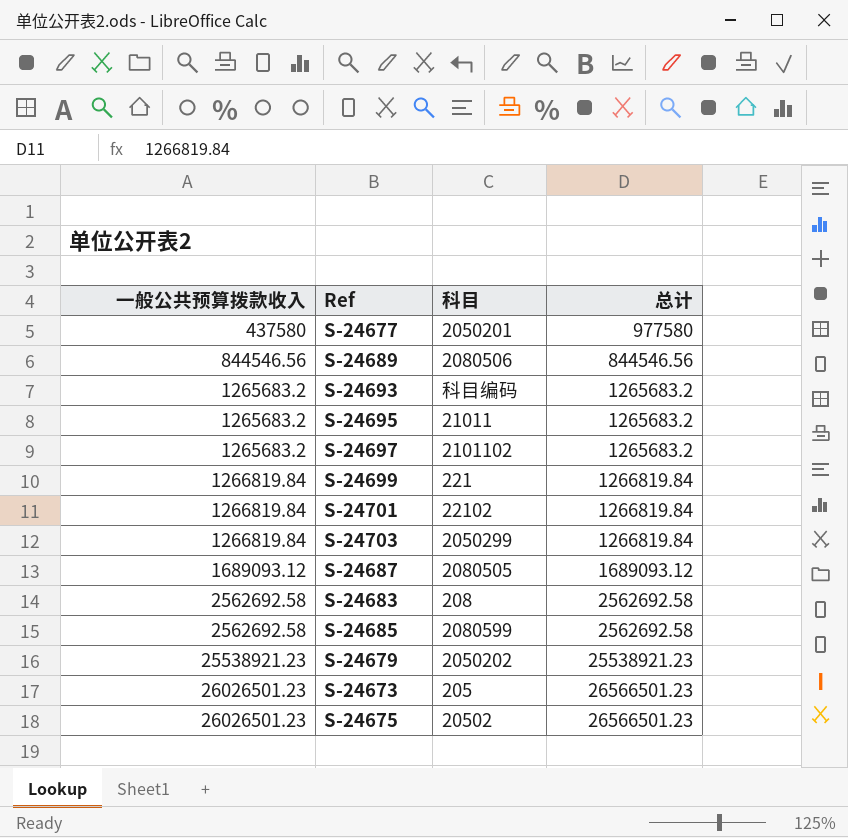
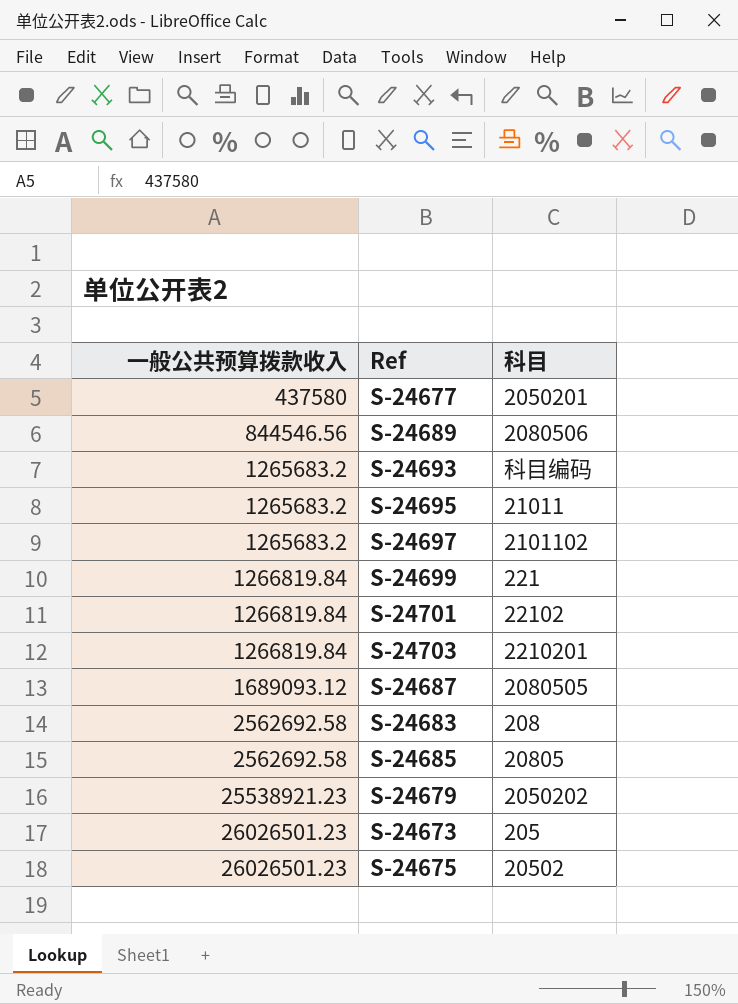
column 总计 | position: 4 -> none
S-24703 | 科目: 2050299 -> 2210201
S-24685 | 科目: 2080599 -> 20805

